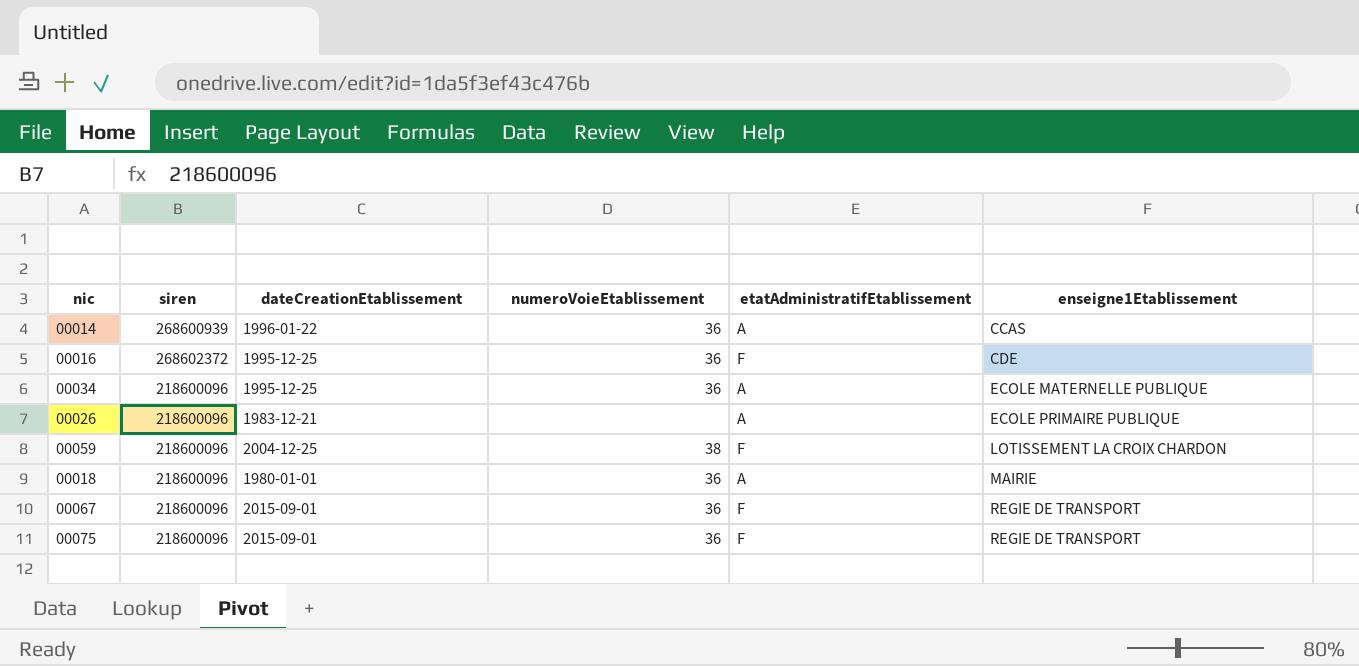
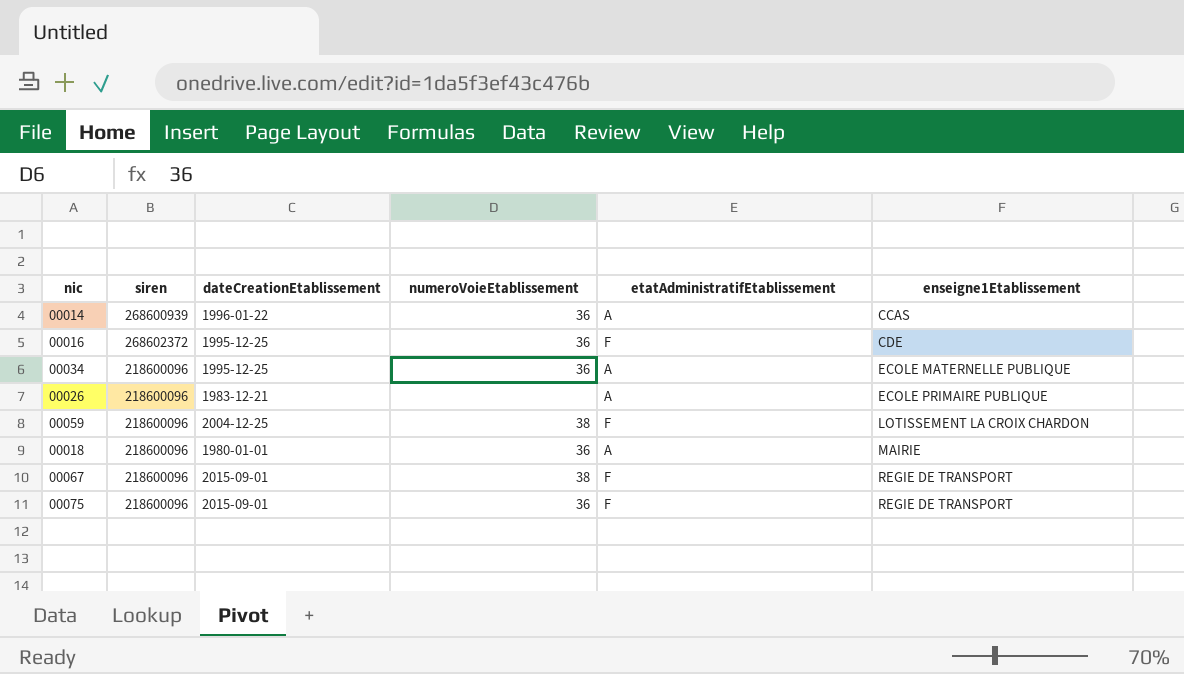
00067 | numeroVoieEtablissement: 36 -> 38

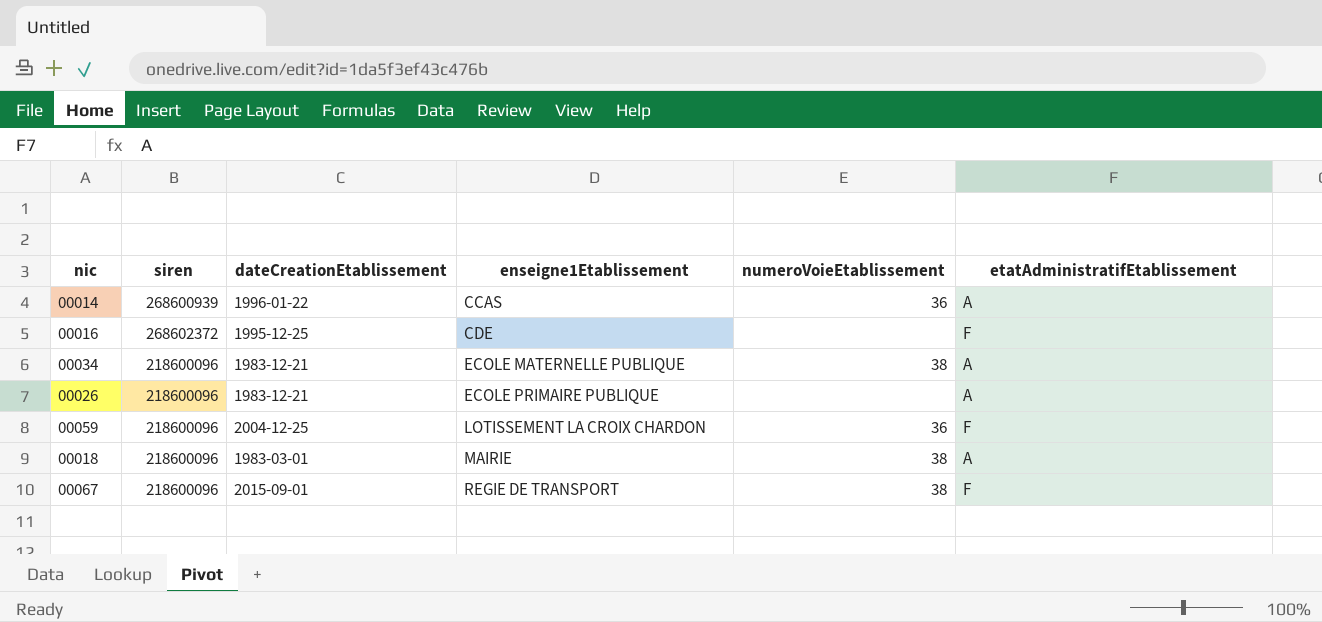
column enseigne1Etablissement | position: 6 -> 4
row 00075: 218600096 | 2015-09-01 | 36 | F | REGIE DE TRANSPORT -> none
00016 | numeroVoieEtablissement: 36 -> none
00034 | dateCreationEtablissement: 1995-12-25 -> 1983-12-21
00034 | numeroVoieEtablissement: 36 -> 38
00059 | numeroVoieEtablissement: 38 -> 36
00018 | dateCreationEtablissement: 1980-01-01 -> 1983-03-01
00018 | numeroVoieEtablissement: 36 -> 38

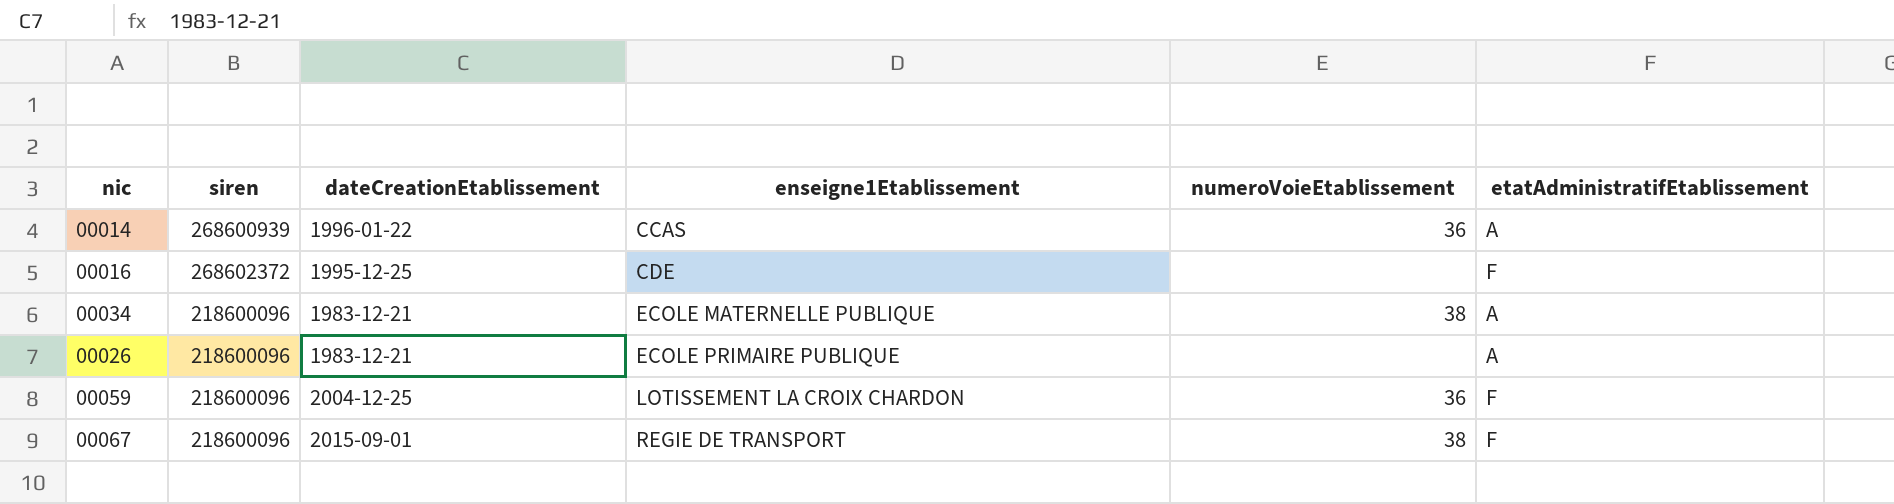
row 00018: 218600096 | 1983-03-01 | MAIRIE | 38 | A -> none

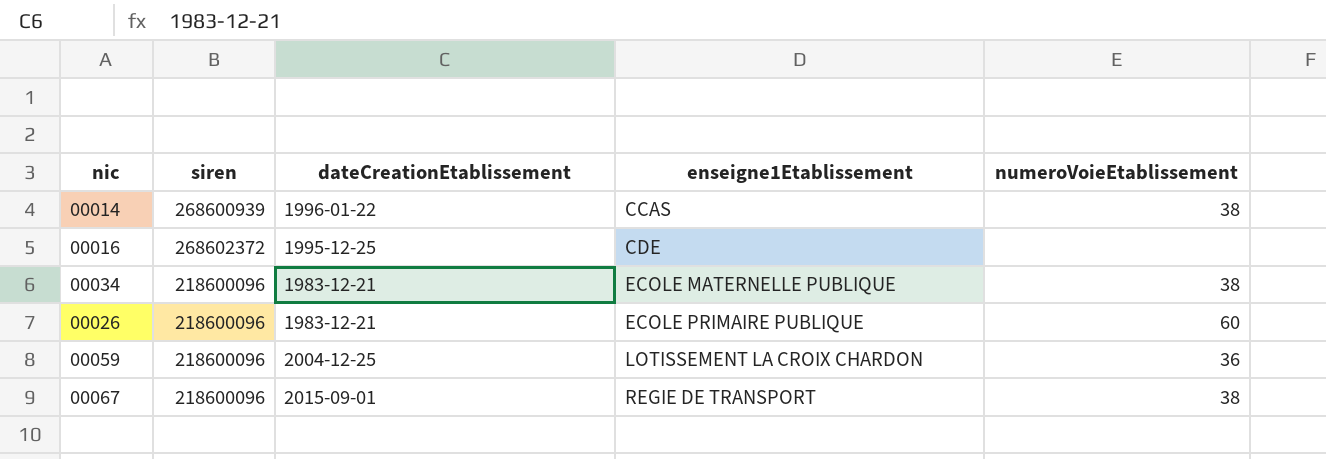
column etatAdministratifEtablissement | position: 6 -> none
00014 | numeroVoieEtablissement: 36 -> 38
00026 | numeroVoieEtablissement: none -> 60

